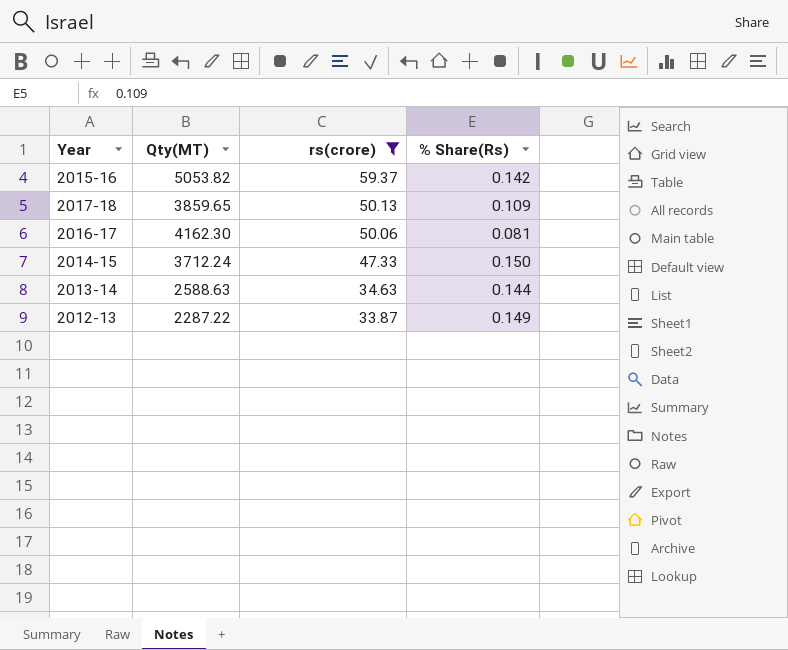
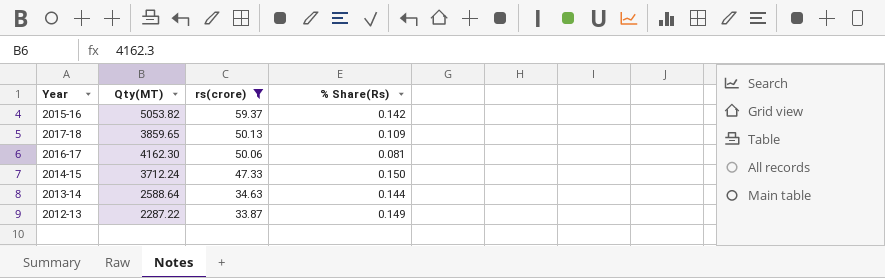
2013-14 | Qty(MT): 2588.63 -> 2588.64

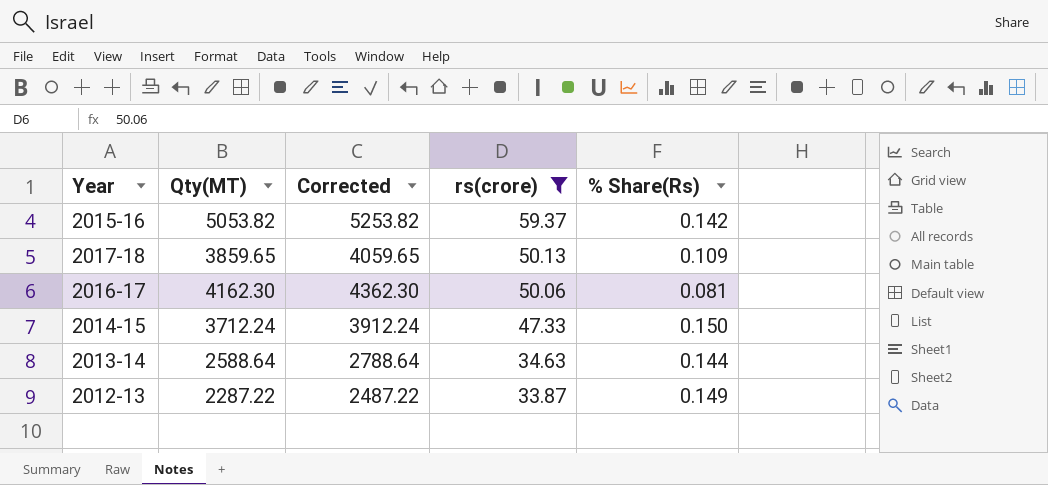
column Corrected | formula: none -> [Qty(MT)] + 200

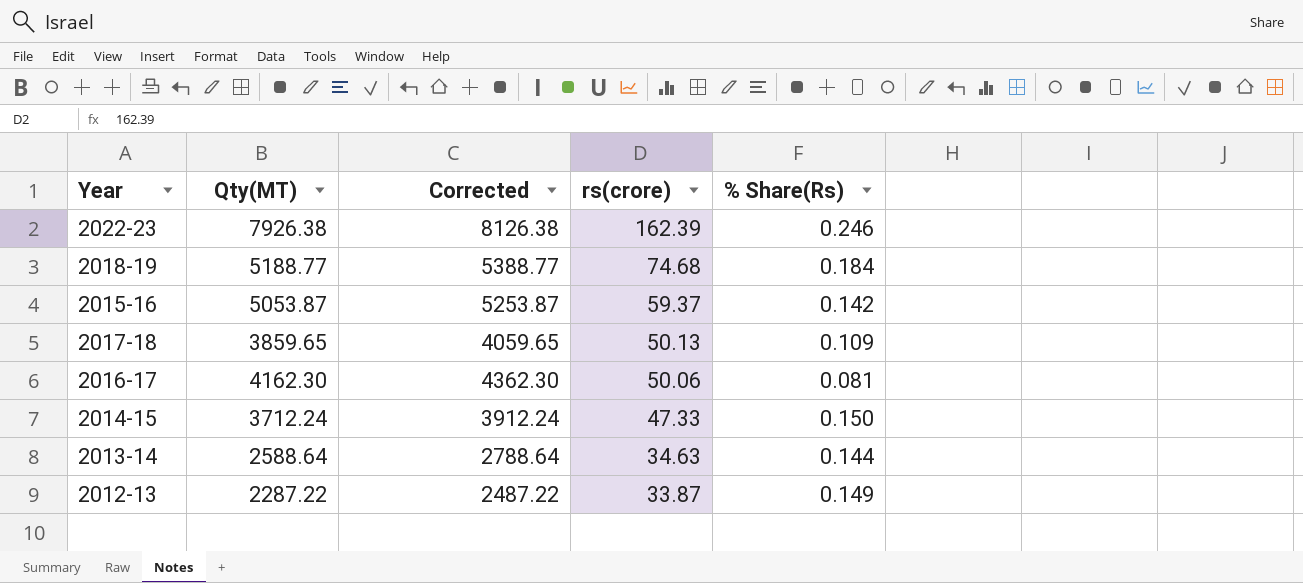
filter: rs(crore) <= 59.37 -> none
2015-16 | Qty(MT): 5053.82 -> 5053.87
2015-16 | Corrected: 5253.82 -> 5253.87

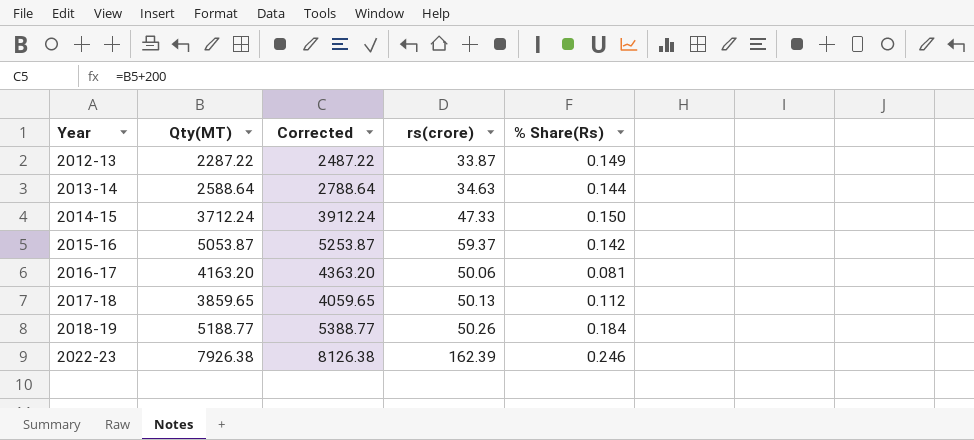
row order: rs(crore) descending -> Year ascending
2016-17 | Qty(MT): 4162.30 -> 4163.20
2016-17 | Corrected: 4362.30 -> 4363.20
2017-18 | % Share(Rs): 0.109 -> 0.112
2018-19 | rs(crore): 74.68 -> 50.26

